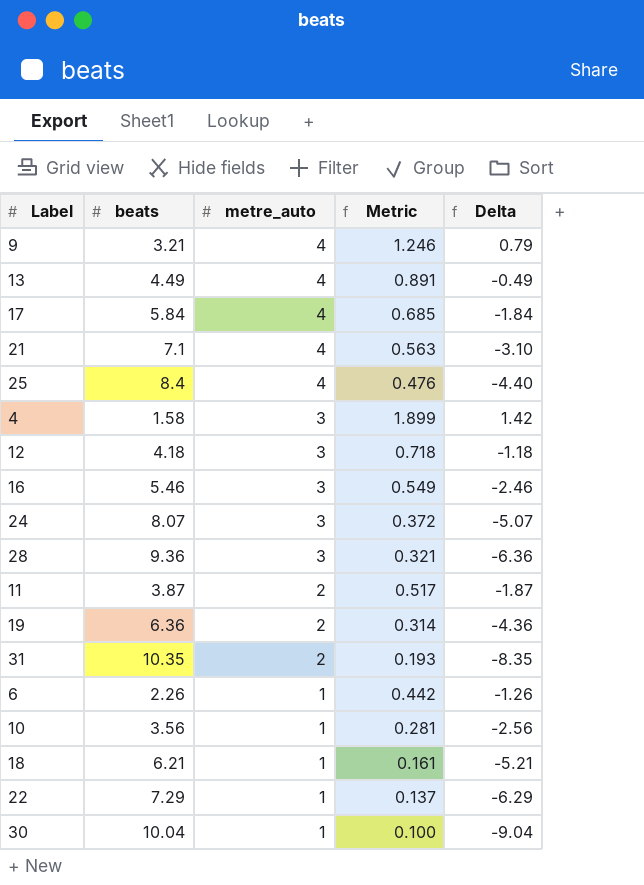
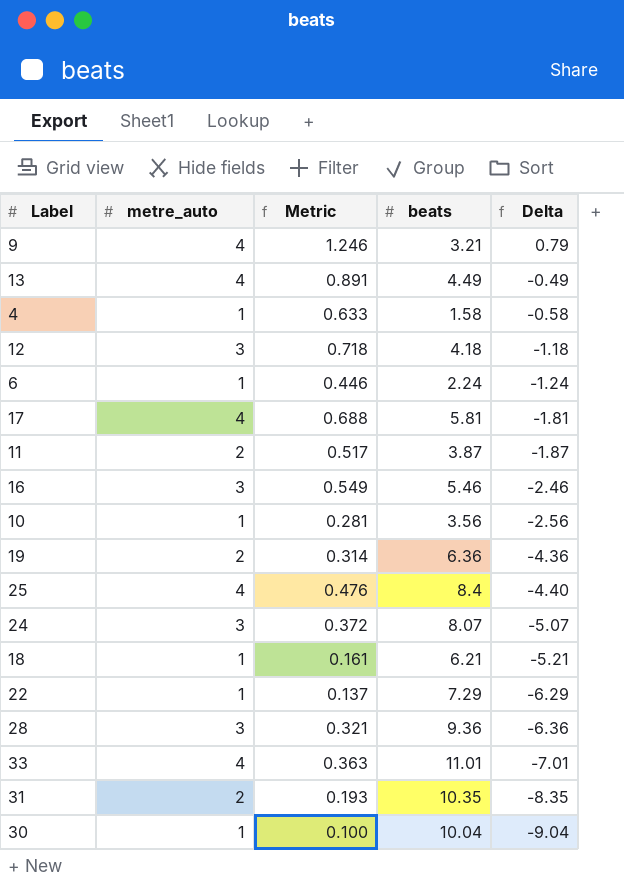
row order: metre_auto descending -> Delta descending
column beats | position: 2 -> 4
row 21: 7.1 | 4 | 0.563 | -3.10 -> none
4 | metre_auto: 3 -> 1
4 | Metric: 1.899 -> 0.633
4 | Delta: 1.42 -> -0.58
6 | Metric: 0.442 -> 0.446
6 | beats: 2.26 -> 2.24
6 | Delta: -1.26 -> -1.24
17 | Metric: 0.685 -> 0.688
17 | beats: 5.84 -> 5.81
17 | Delta: -1.84 -> -1.81
row 33: none -> 4 | 0.363 | 11.01 | -7.01

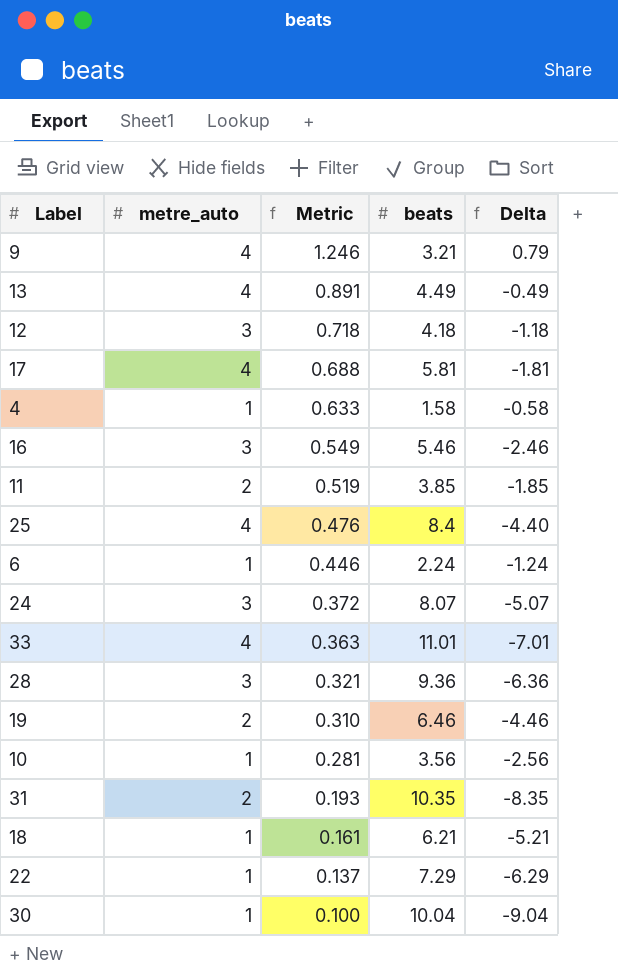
row order: Delta descending -> Metric descending
11 | Metric: 0.517 -> 0.519
11 | beats: 3.87 -> 3.85
11 | Delta: -1.87 -> -1.85
19 | Metric: 0.314 -> 0.310
19 | beats: 6.36 -> 6.46
19 | Delta: -4.36 -> -4.46

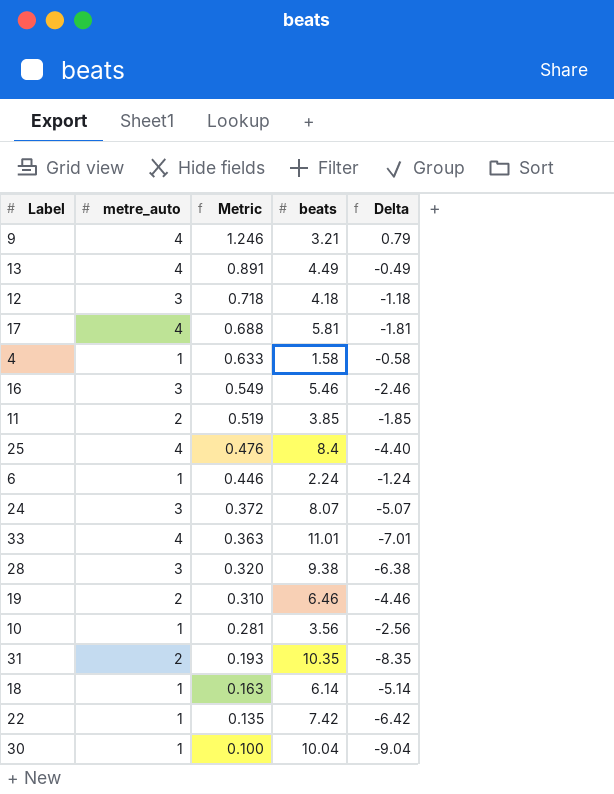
28 | Metric: 0.321 -> 0.320
28 | beats: 9.36 -> 9.38
28 | Delta: -6.36 -> -6.38
18 | Metric: 0.161 -> 0.163
18 | beats: 6.21 -> 6.14
18 | Delta: -5.21 -> -5.14
22 | Metric: 0.137 -> 0.135
22 | beats: 7.29 -> 7.42
22 | Delta: -6.29 -> -6.42

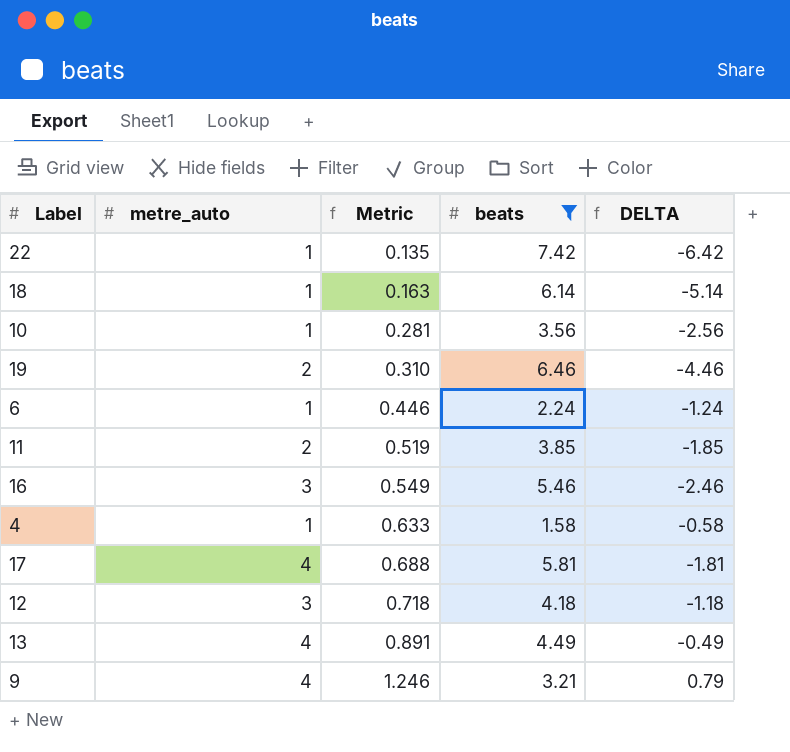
filter: none -> beats <= 7.42
row order: Metric descending -> Metric ascending
column name: Delta -> DELTA

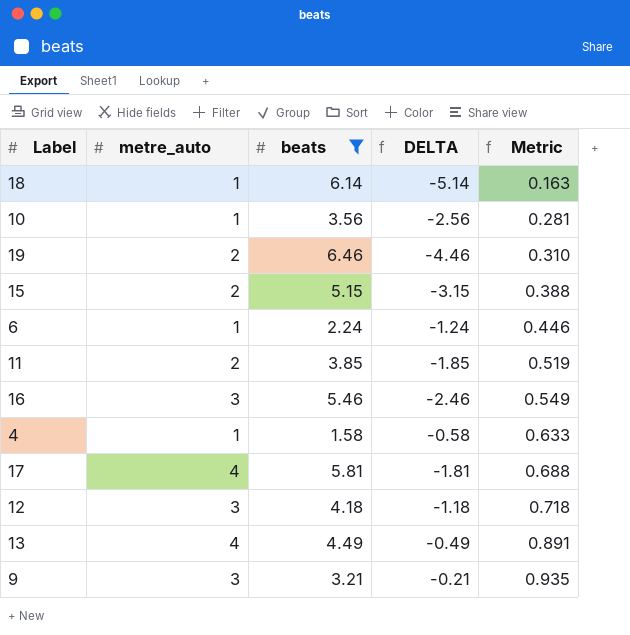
column Metric | position: 3 -> 5
row 22: 1 | 0.135 | 7.42 | -6.42 -> none
row 15: none -> 2 | 5.15 | -3.15 | 0.388
9 | metre_auto: 4 -> 3
9 | DELTA: 0.79 -> -0.21
9 | Metric: 1.246 -> 0.935

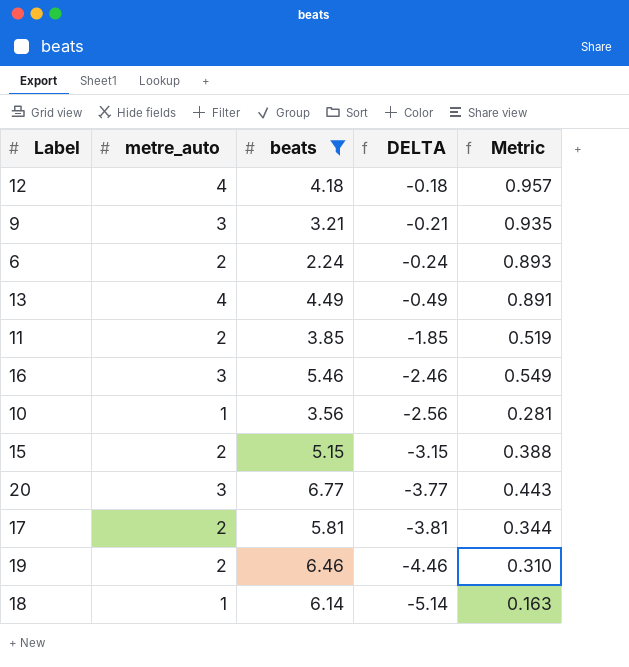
row order: Metric ascending -> DELTA descending
row 4: 1 | 1.58 | -0.58 | 0.633 -> none
12 | metre_auto: 3 -> 4
12 | DELTA: -1.18 -> -0.18
12 | Metric: 0.718 -> 0.957
6 | metre_auto: 1 -> 2
6 | DELTA: -1.24 -> -0.24
6 | Metric: 0.446 -> 0.893
row 20: none -> 3 | 6.77 | -3.77 | 0.443
17 | metre_auto: 4 -> 2
17 | DELTA: -1.81 -> -3.81
17 | Metric: 0.688 -> 0.344

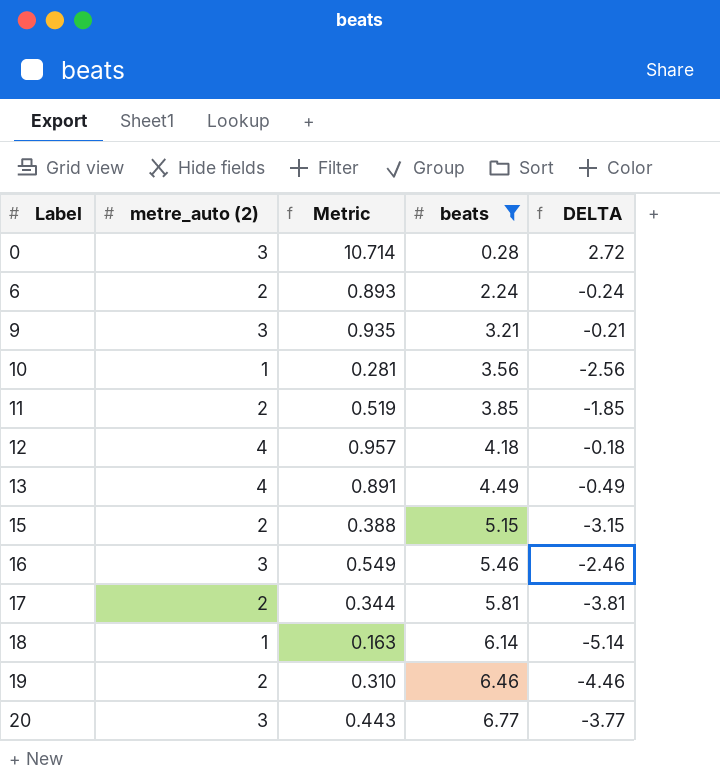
row order: DELTA descending -> Label ascending
column name: metre_auto -> metre_auto (2)
column Metric | position: 5 -> 3
row 0: none -> 3 | 10.714 | 0.28 | 2.72

